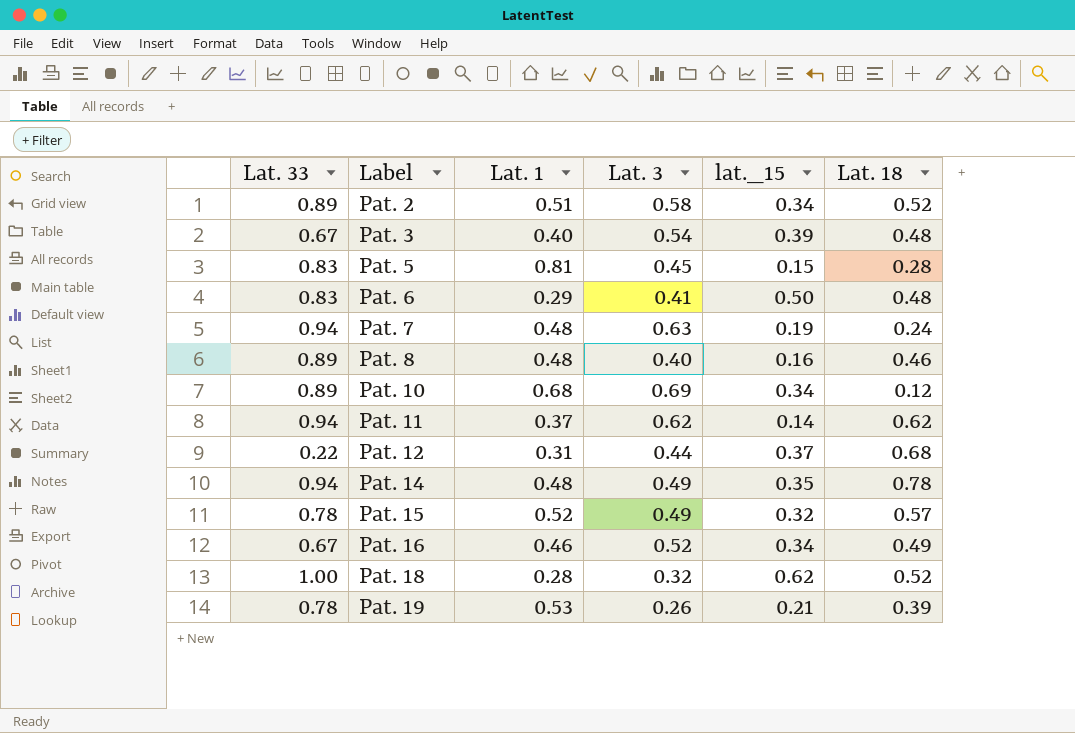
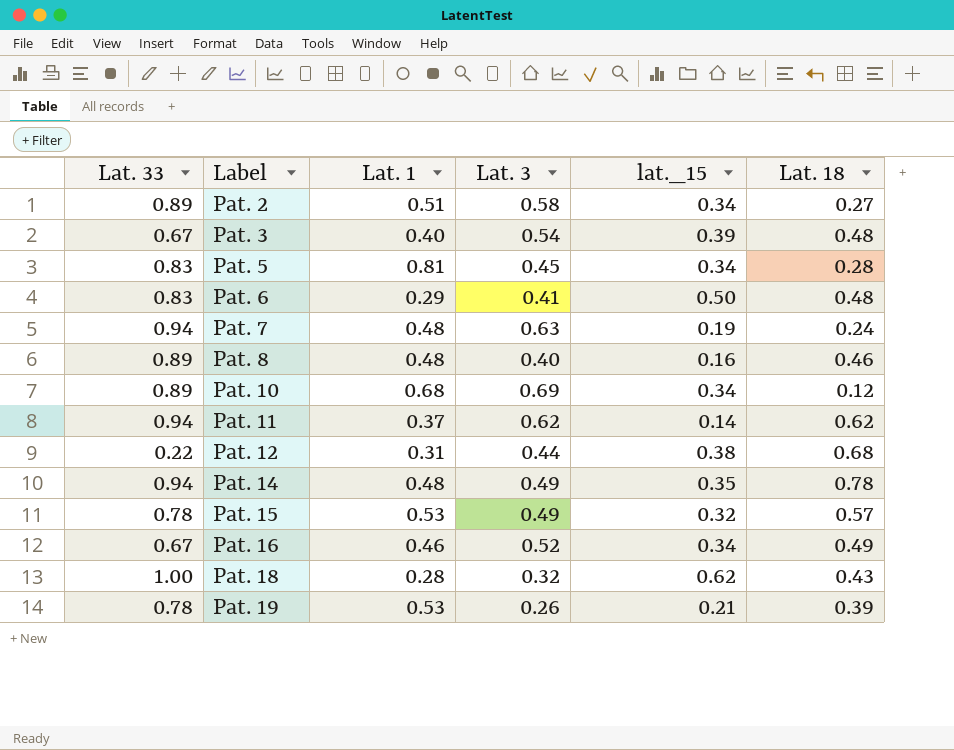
Pat. 2 | Lat. 18: 0.52 -> 0.27
Pat. 5 | lat._15: 0.15 -> 0.34
Pat. 12 | lat._15: 0.37 -> 0.38
Pat. 15 | Lat. 1: 0.52 -> 0.53
Pat. 18 | Lat. 18: 0.52 -> 0.43

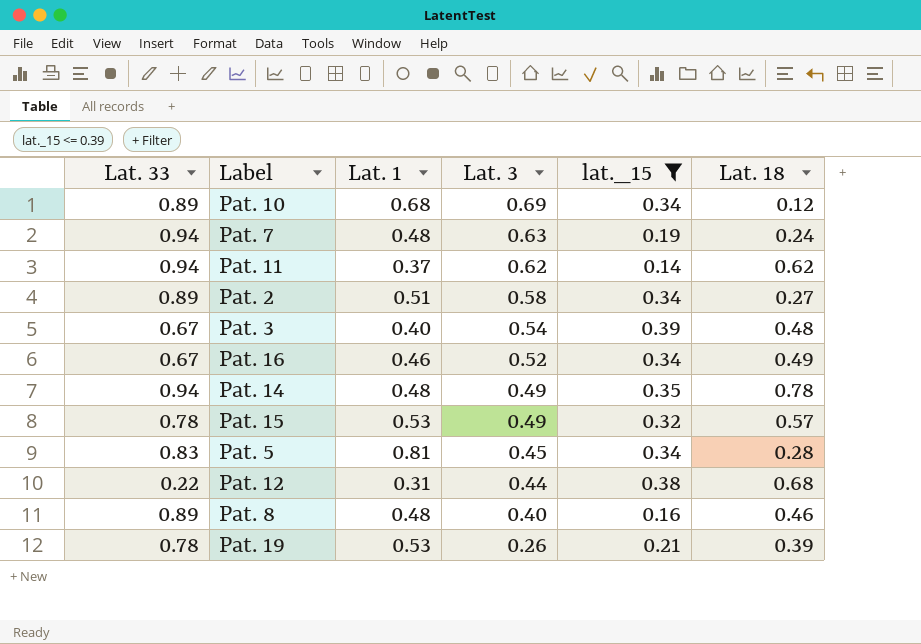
filter: none -> lat._15 <= 0.39
row order: Label ascending -> Lat. 3 descending

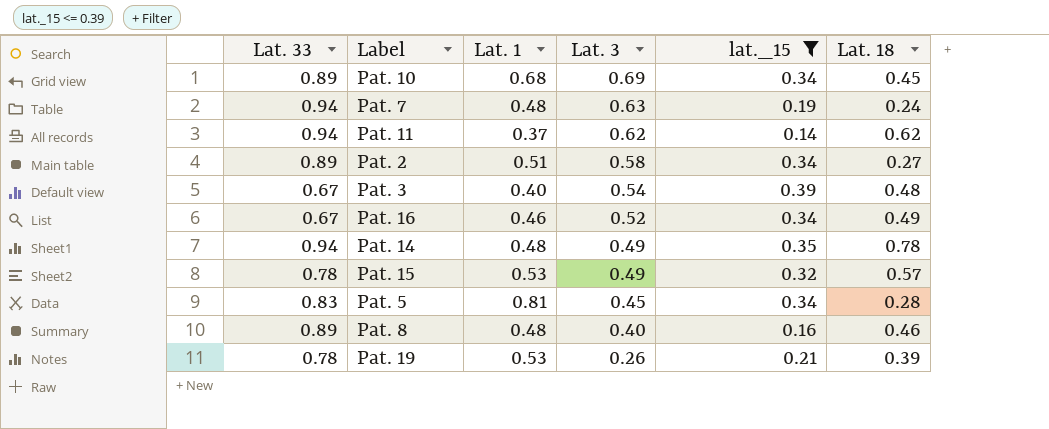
row Pat. 12: 0.22 | 0.31 | 0.44 | 0.38 | 0.68 -> none
Pat. 10 | Lat. 18: 0.12 -> 0.45

